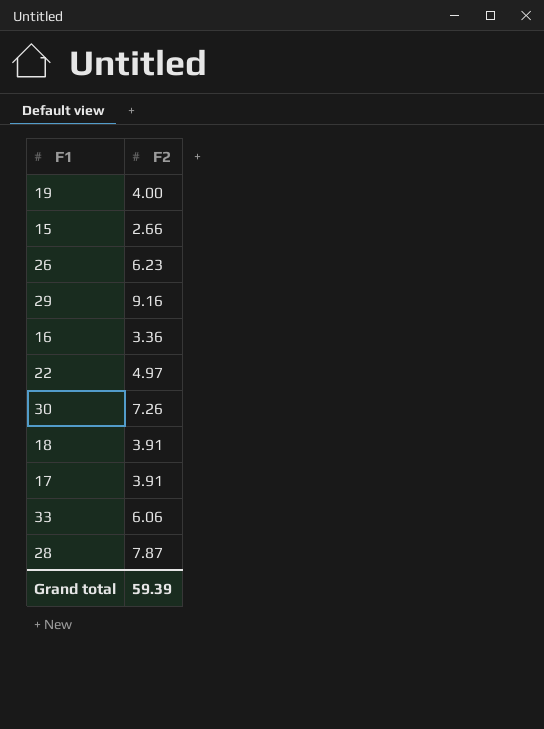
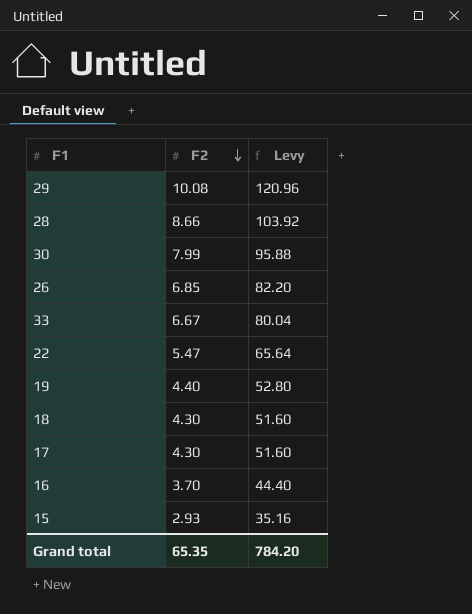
row order: none -> F2 descending
column Levy | formula: none -> [F2] * 12
29 | F2: 9.16 -> 10.08
28 | F2: 7.87 -> 8.66
30 | F2: 7.26 -> 7.99
26 | F2: 6.23 -> 6.85
33 | F2: 6.06 -> 6.67
22 | F2: 4.97 -> 5.47
19 | F2: 4.00 -> 4.40
18 | F2: 3.91 -> 4.30
17 | F2: 3.91 -> 4.30
16 | F2: 3.36 -> 3.70
15 | F2: 2.66 -> 2.93
Grand total | F2: 59.39 -> 65.35

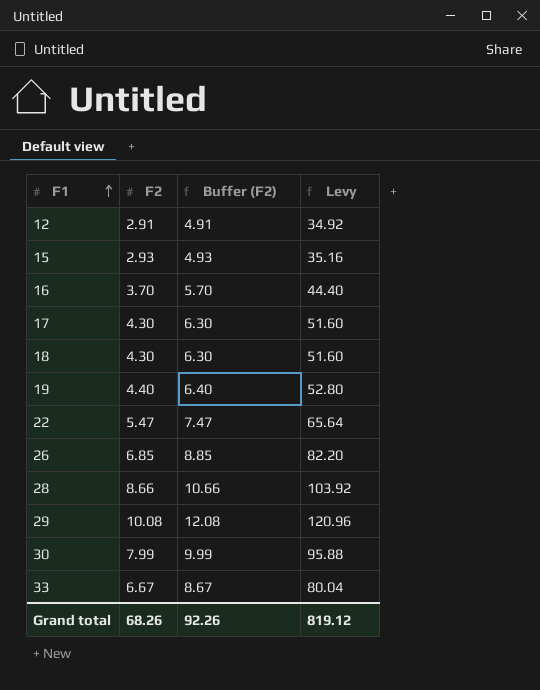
row order: F2 descending -> F1 ascending
column Buffer (F2) | formula: none -> [F2] + 2
row 12: none -> 2.91 | 4.91 | 34.92
Grand total | F2: 65.35 -> 68.26
Grand total | Levy: 784.20 -> 819.12

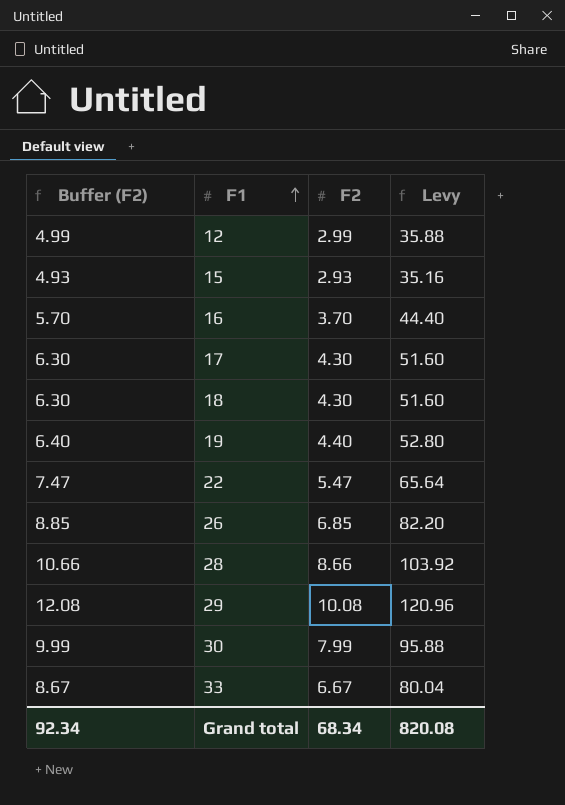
column Buffer (F2) | position: 3 -> 1
12 | Buffer (F2): 4.91 -> 4.99
12 | F2: 2.91 -> 2.99
12 | Levy: 34.92 -> 35.88
Grand total | Buffer (F2): 92.26 -> 92.34
Grand total | F2: 68.26 -> 68.34
Grand total | Levy: 819.12 -> 820.08

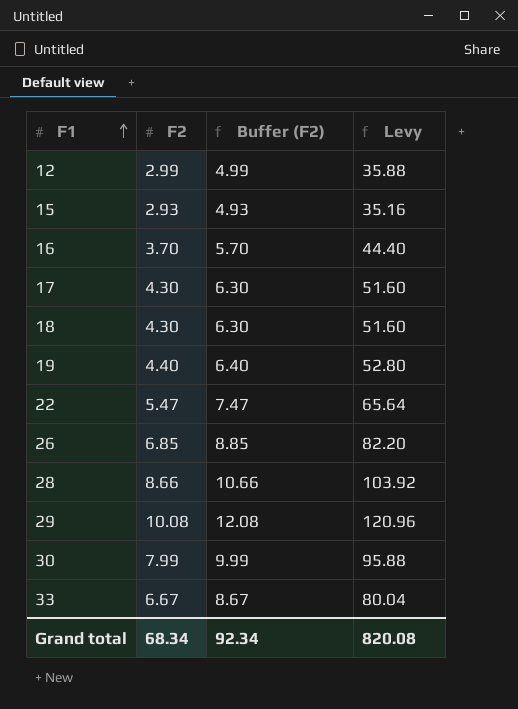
column Buffer (F2) | position: 1 -> 3

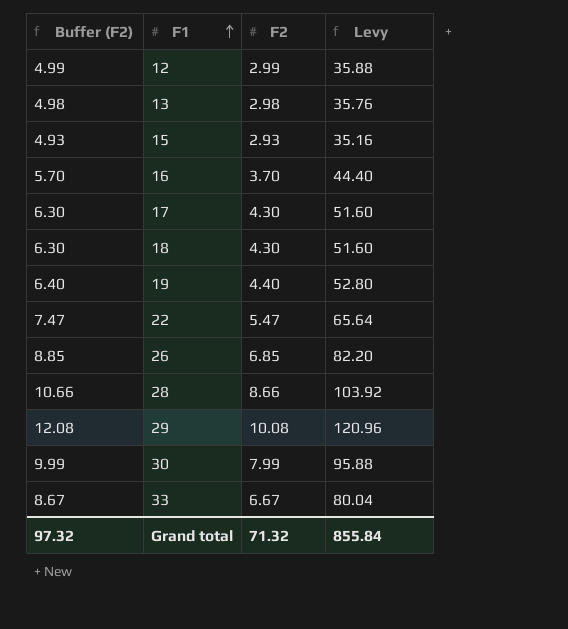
column Buffer (F2) | position: 3 -> 1
row 13: none -> 4.98 | 2.98 | 35.76
Grand total | Buffer (F2): 92.34 -> 97.32
Grand total | F2: 68.34 -> 71.32
Grand total | Levy: 820.08 -> 855.84

